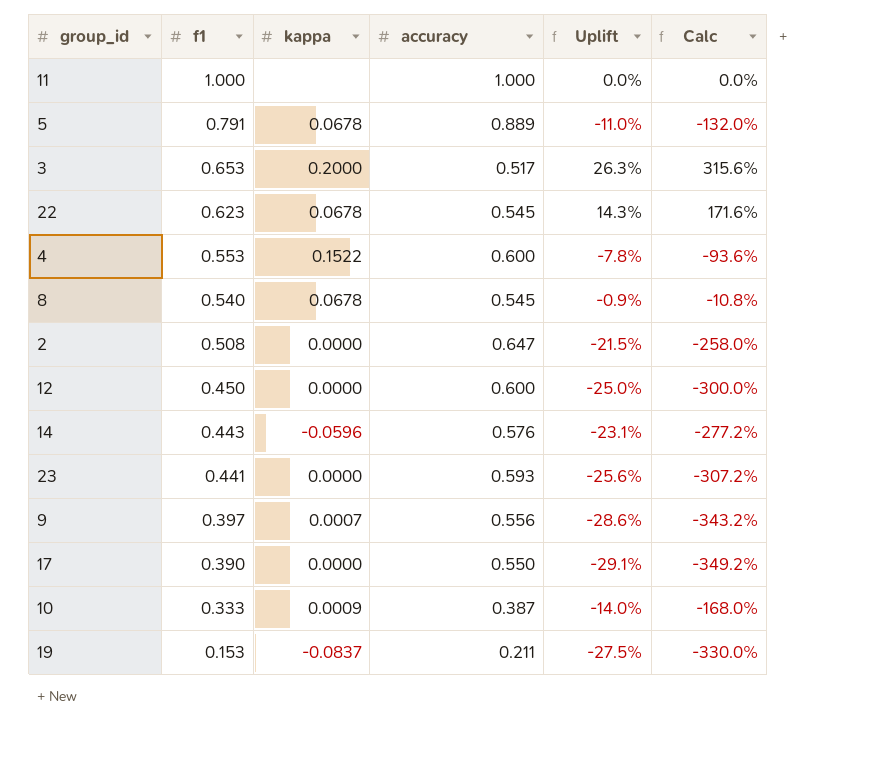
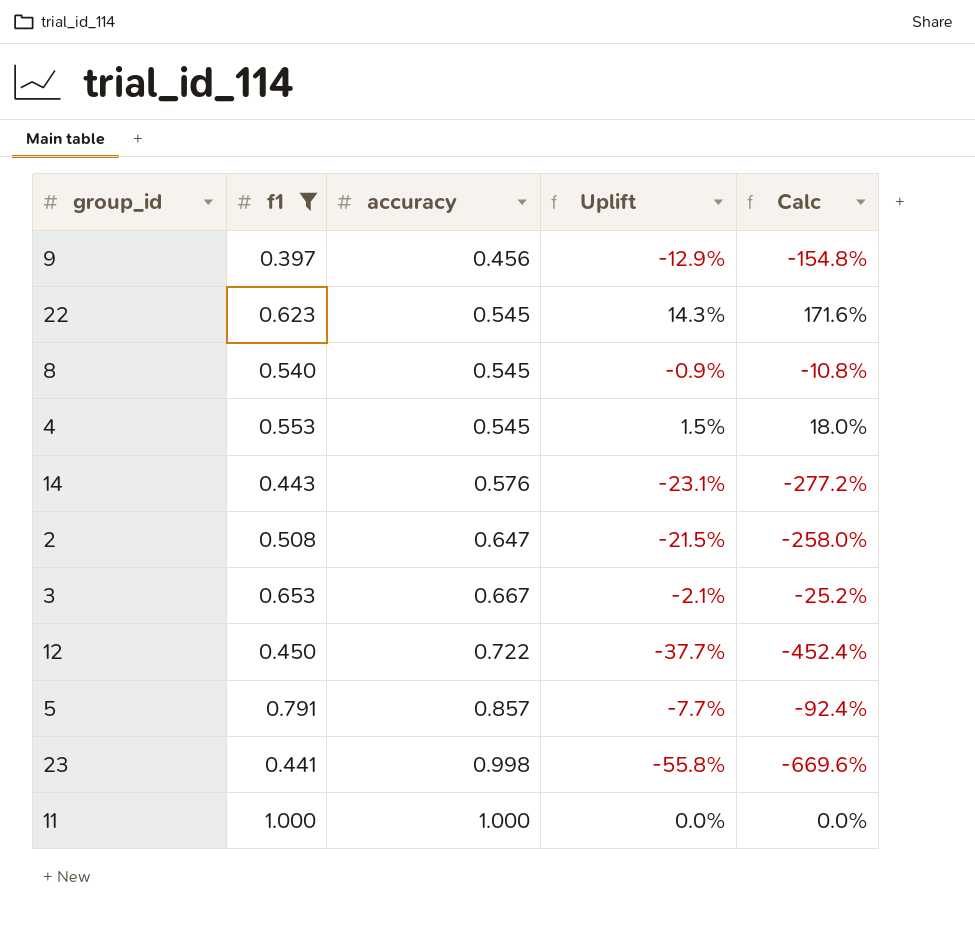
filter: none -> f1 >= 0.397
row order: f1 descending -> accuracy ascending
column kappa | position: 3 -> none
9 | accuracy: 0.556 -> 0.456
9 | Uplift: -28.6% -> -12.9%
9 | Calc: -343.2% -> -154.8%
4 | accuracy: 0.600 -> 0.545
4 | Uplift: -7.8% -> 1.5%
4 | Calc: -93.6% -> 18.0%
3 | accuracy: 0.517 -> 0.667
3 | Uplift: 26.3% -> -2.1%
3 | Calc: 315.6% -> -25.2%
12 | accuracy: 0.600 -> 0.722
12 | Uplift: -25.0% -> -37.7%
12 | Calc: -300.0% -> -452.4%
5 | accuracy: 0.889 -> 0.857
5 | Uplift: -11.0% -> -7.7%
5 | Calc: -132.0% -> -92.4%
23 | accuracy: 0.593 -> 0.998
23 | Uplift: -25.6% -> -55.8%
23 | Calc: -307.2% -> -669.6%

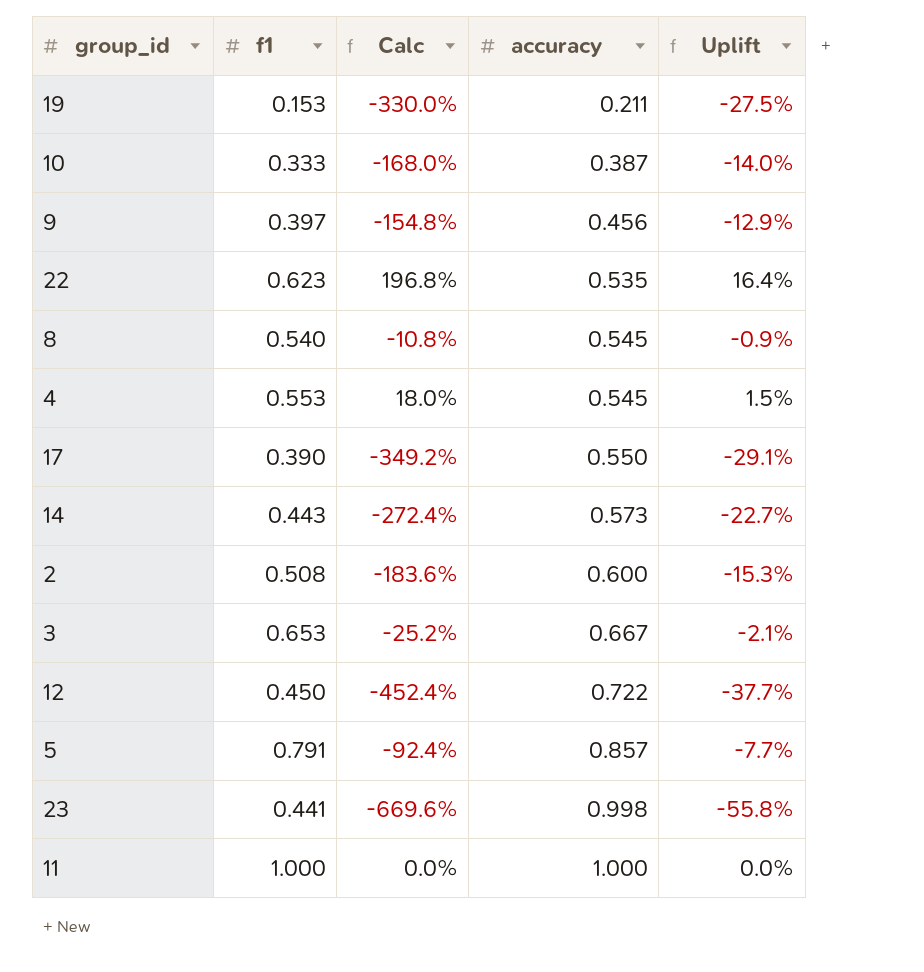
filter: f1 >= 0.397 -> none
column Calc | position: 5 -> 3
22 | Calc: 171.6% -> 196.8%
22 | accuracy: 0.545 -> 0.535
22 | Uplift: 14.3% -> 16.4%
14 | Calc: -277.2% -> -272.4%
14 | accuracy: 0.576 -> 0.573
14 | Uplift: -23.1% -> -22.7%
2 | Calc: -258.0% -> -183.6%
2 | accuracy: 0.647 -> 0.600
2 | Uplift: -21.5% -> -15.3%

